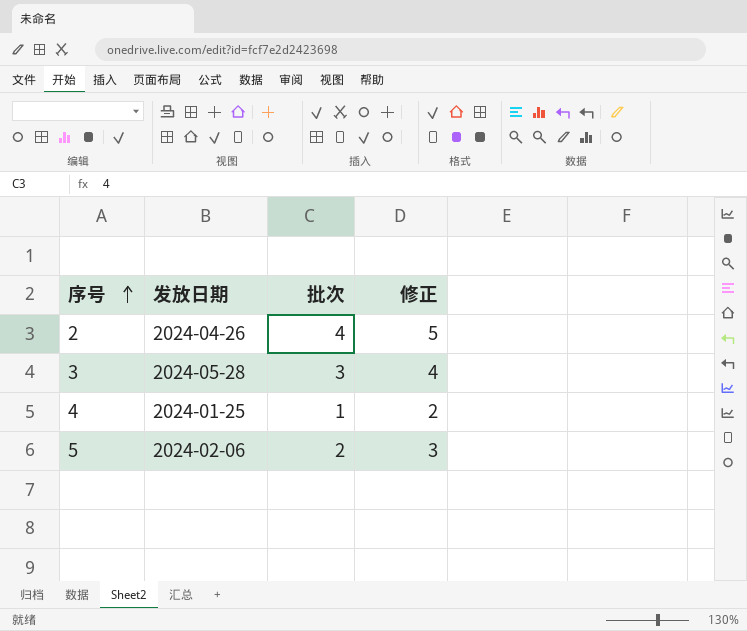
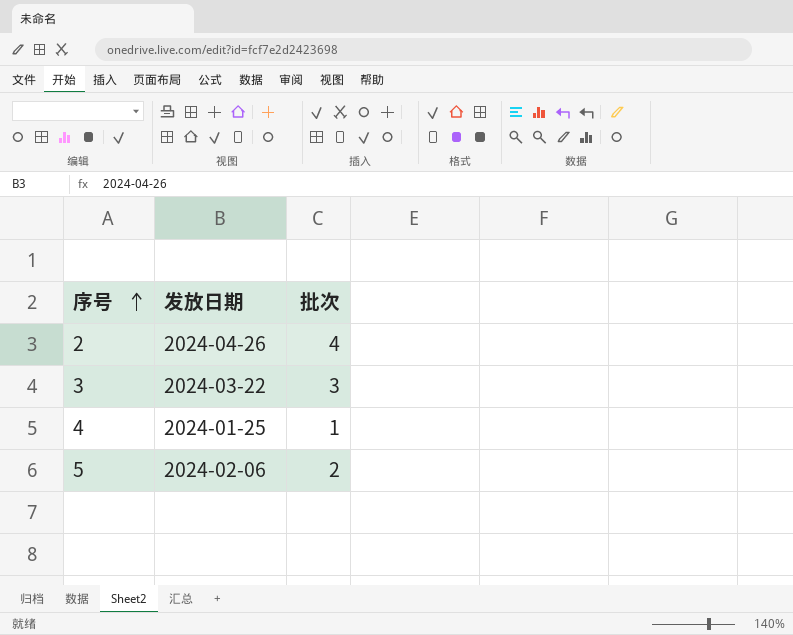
column 修正 | formula: [批次] + 1 -> none
3 | 发放日期: 2024-05-28 -> 2024-03-22

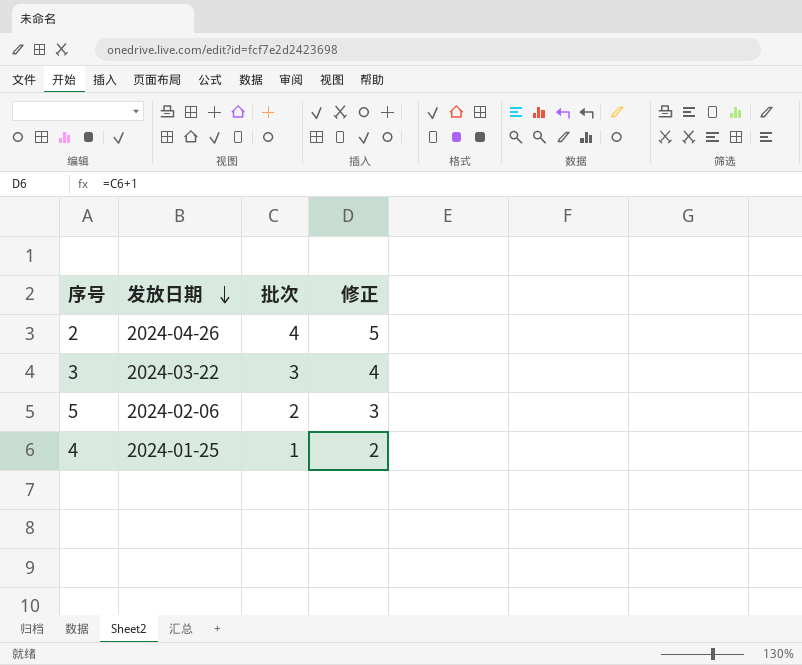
row order: 序号 ascending -> 发放日期 descending
column 修正 | formula: none -> [批次] + 1

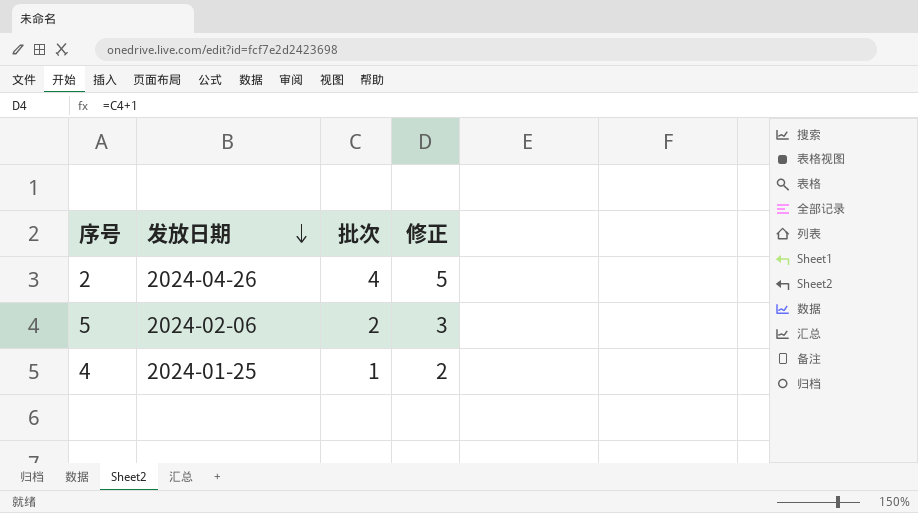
row 3: 2024-03-22 | 3 | 4 -> none

